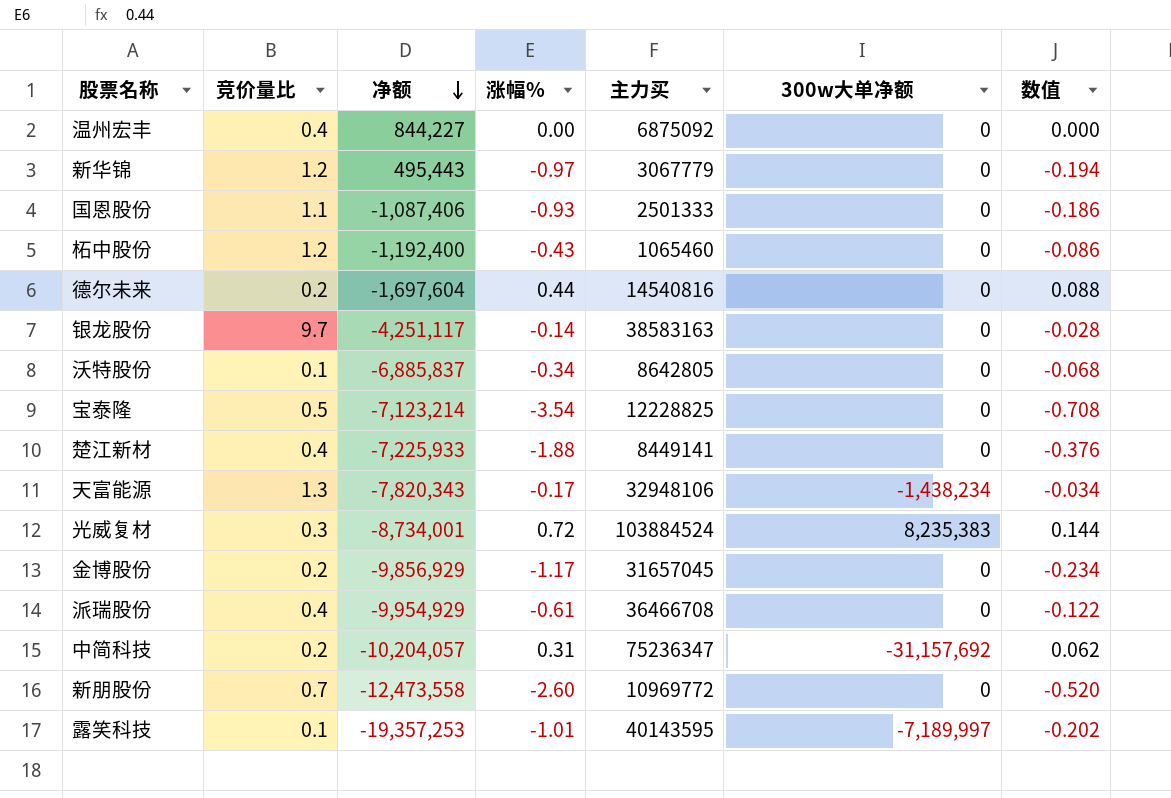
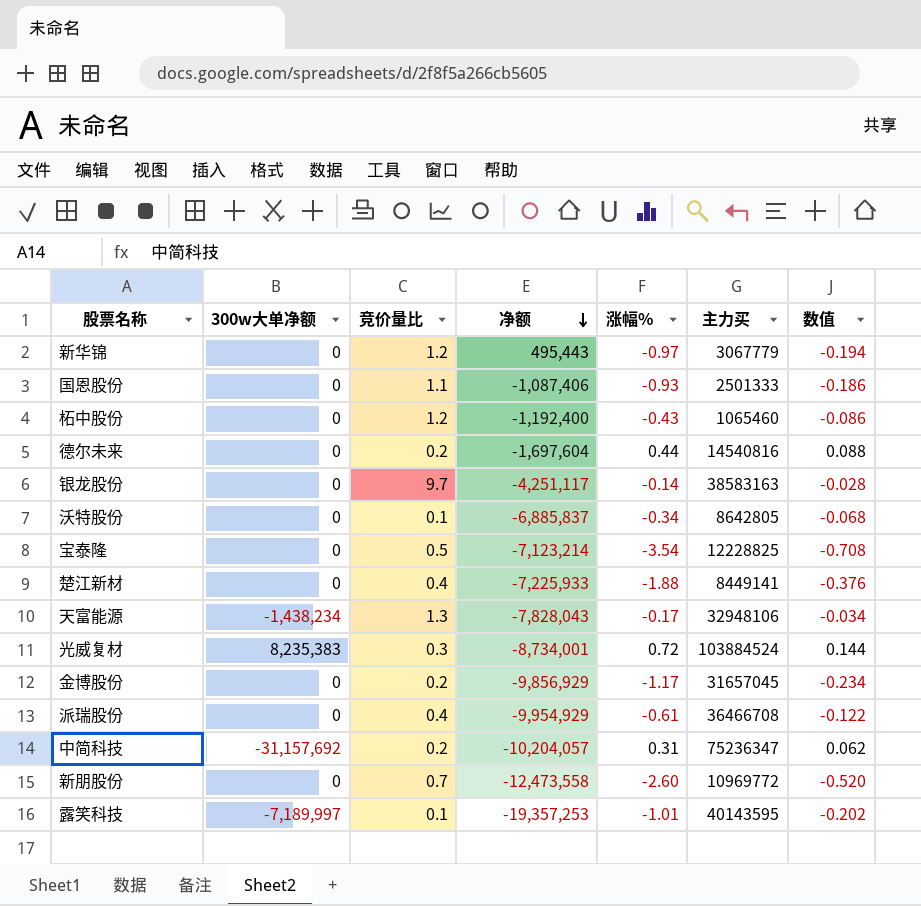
column 300w大单净额 | position: 6 -> 2
row 温州宏丰: 0.4 | 844,227 | 0.00 | 6875092 | 0 | 0.000 -> none
天富能源 | 净额: -7,820,343 -> -7,828,043

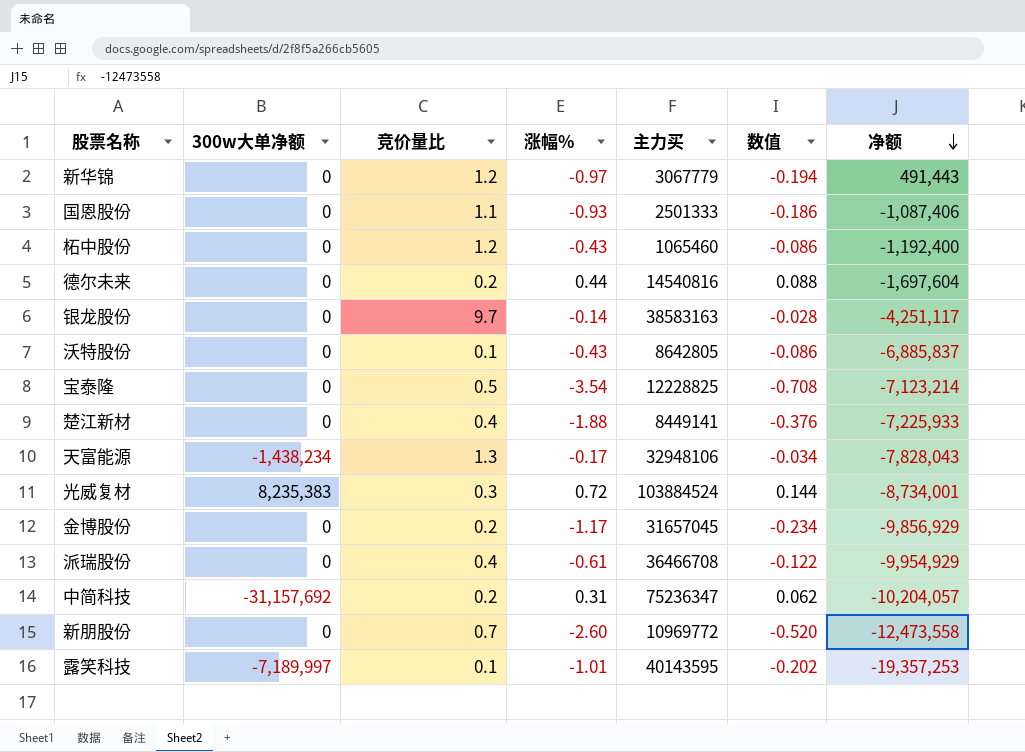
column 净额 | position: 4 -> 7
新华锦 | 净额: 495,443 -> 491,443
沃特股份 | 涨幅%: -0.34 -> -0.43
沃特股份 | 数值: -0.068 -> -0.086

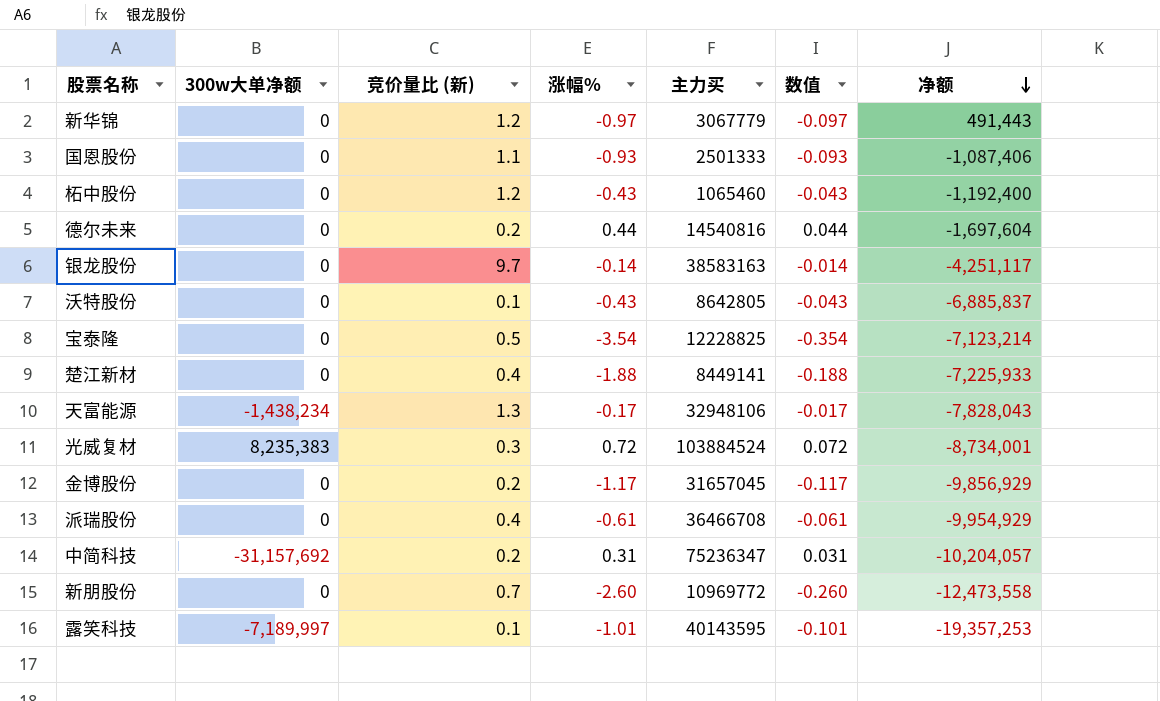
column name: 竞价量比 -> 竞价量比 (新)
column 数值 | formula: [涨幅%] * 0.2 -> [涨幅%] * 0.1

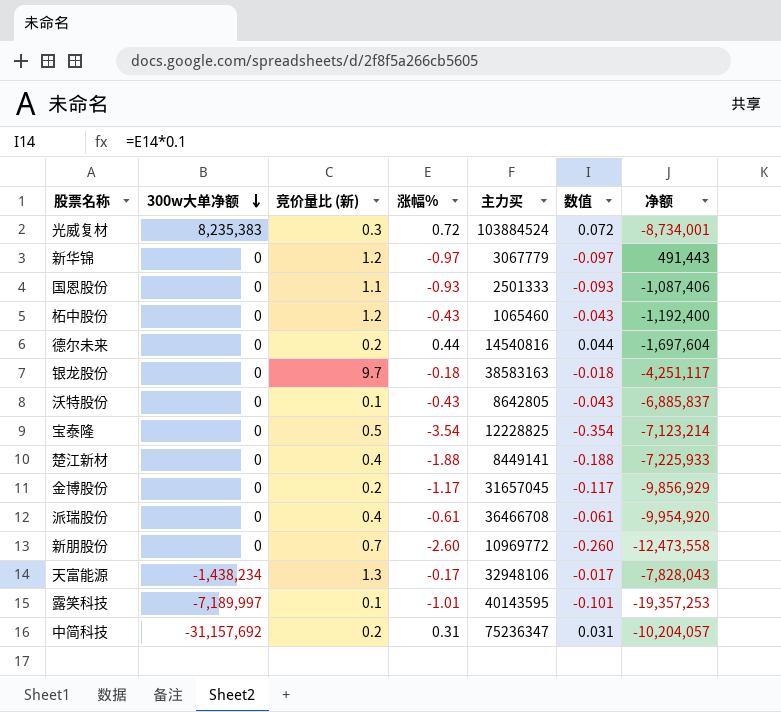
row order: 净额 descending -> 300w大单净额 descending
银龙股份 | 涨幅%: -0.14 -> -0.18
银龙股份 | 数值: -0.014 -> -0.018
派瑞股份 | 净额: -9,954,929 -> -9,954,920

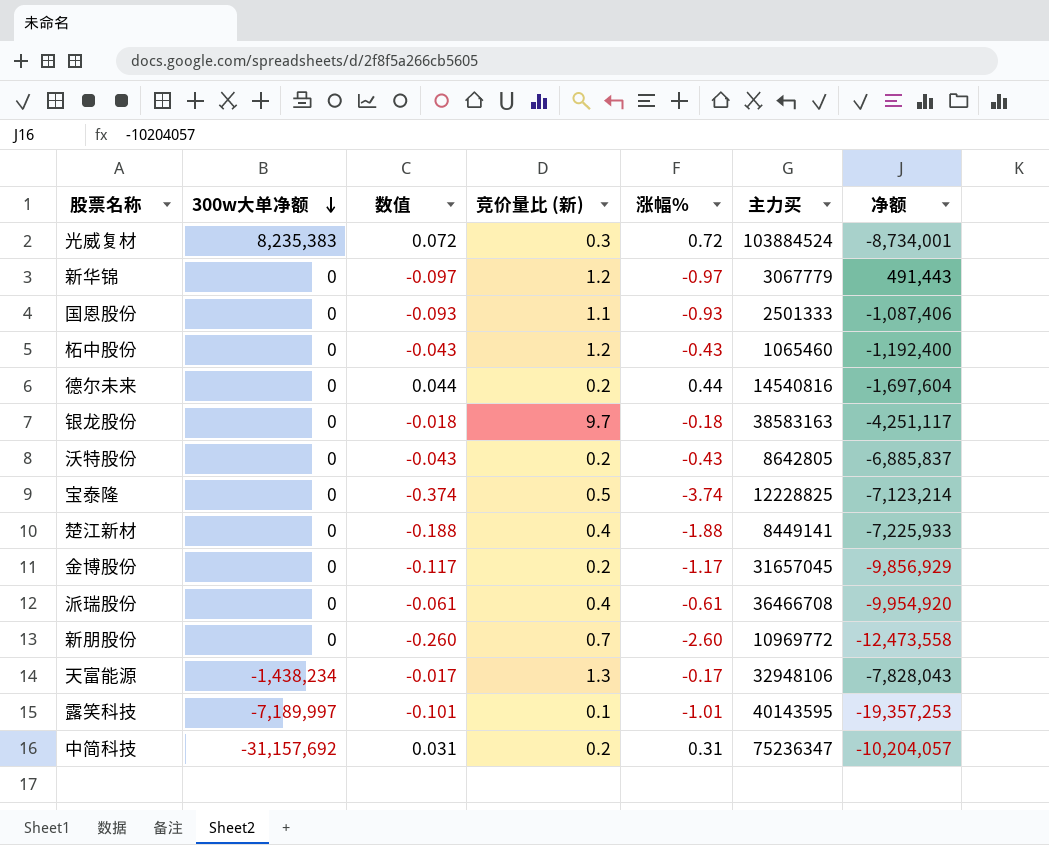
column 数值 | position: 6 -> 3
沃特股份 | 竞价量比 (新): 0.1 -> 0.2
宝泰隆 | 数值: -0.354 -> -0.374
宝泰隆 | 涨幅%: -3.54 -> -3.74

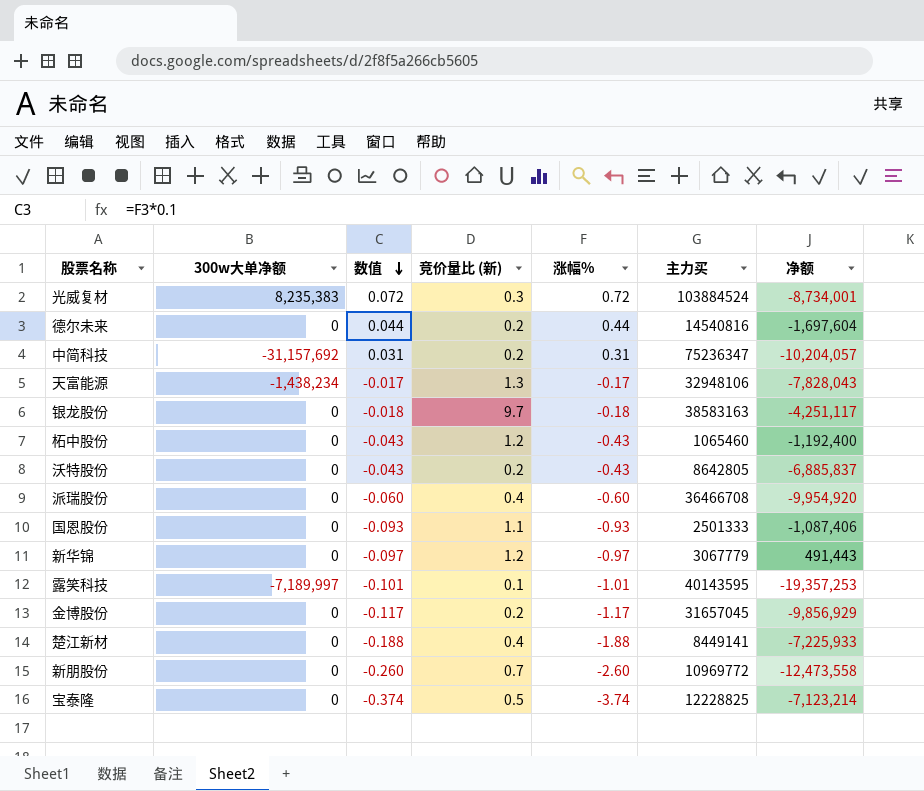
row order: 300w大单净额 descending -> 数值 descending
派瑞股份 | 数值: -0.061 -> -0.060
派瑞股份 | 涨幅%: -0.61 -> -0.60

